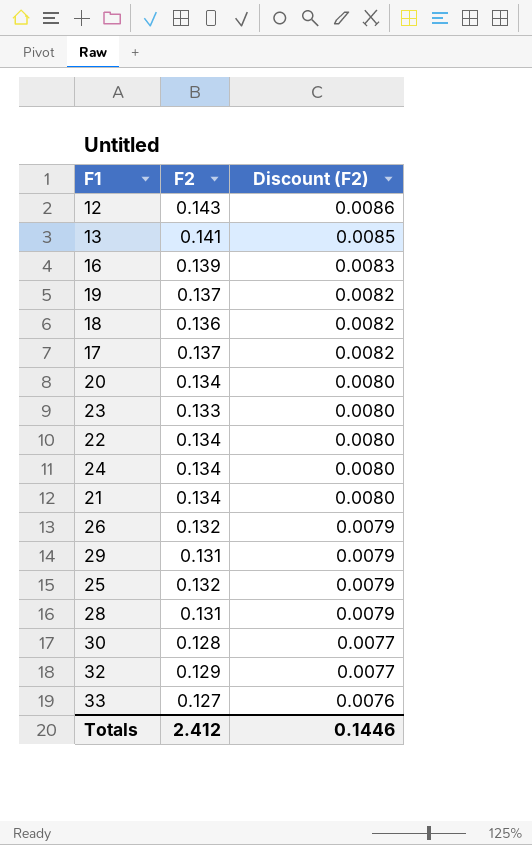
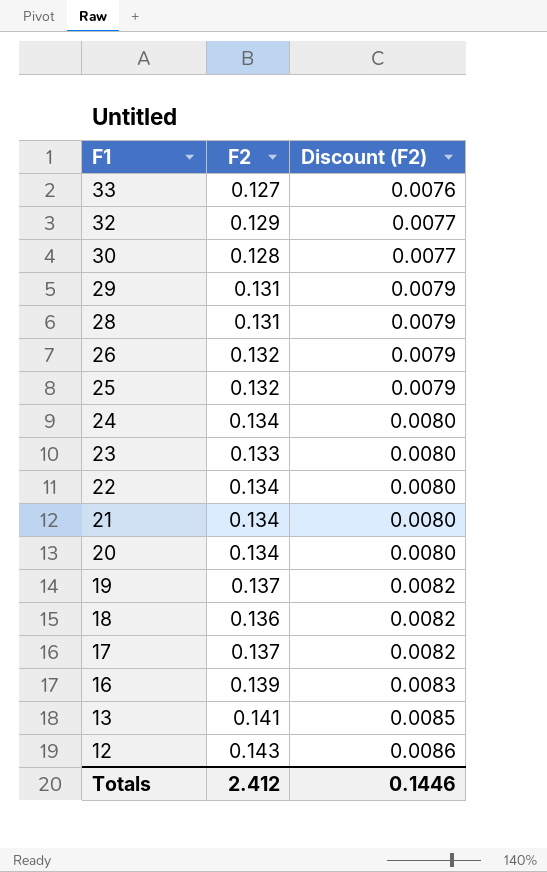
row order: Discount (F2) descending -> F1 descending

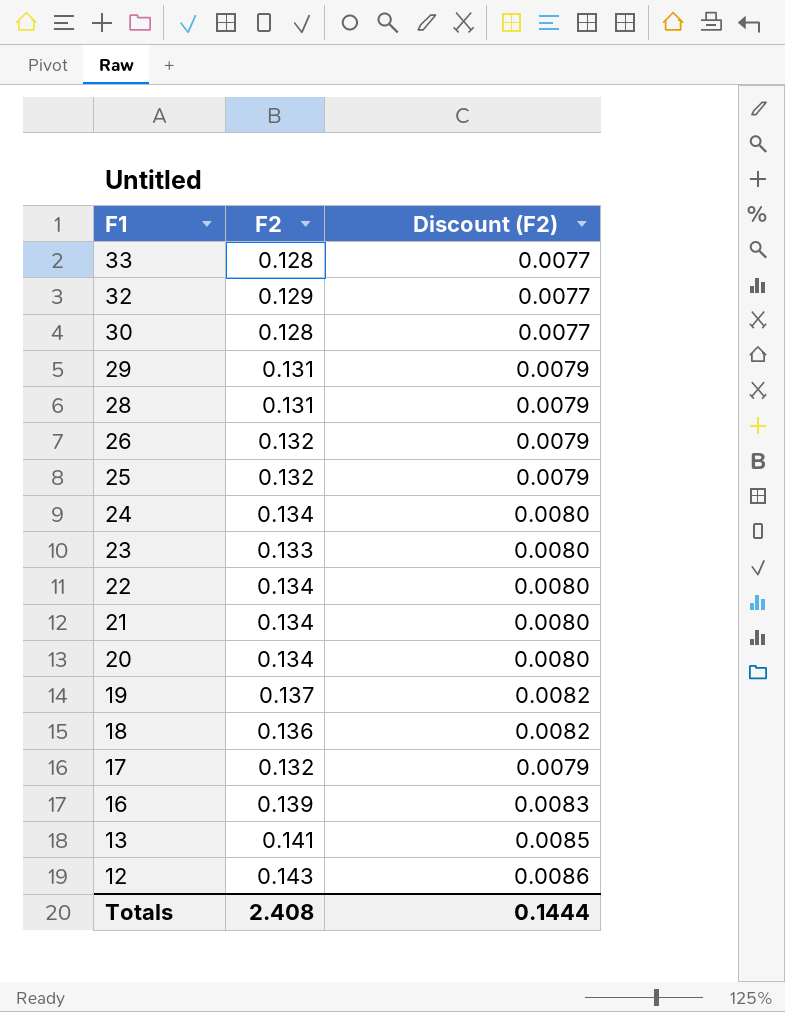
33 | F2: 0.127 -> 0.128
33 | Discount (F2): 0.0076 -> 0.0077
17 | F2: 0.137 -> 0.132
17 | Discount (F2): 0.0082 -> 0.0079
Totals | F2: 2.412 -> 2.408
Totals | Discount (F2): 0.1446 -> 0.1444

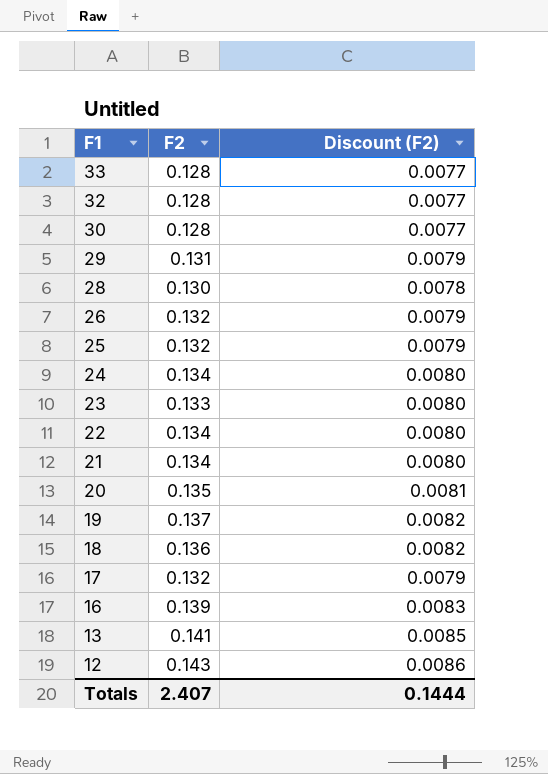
32 | F2: 0.129 -> 0.128
28 | F2: 0.131 -> 0.130
28 | Discount (F2): 0.0079 -> 0.0078
20 | F2: 0.134 -> 0.135
20 | Discount (F2): 0.0080 -> 0.0081
Totals | F2: 2.408 -> 2.407

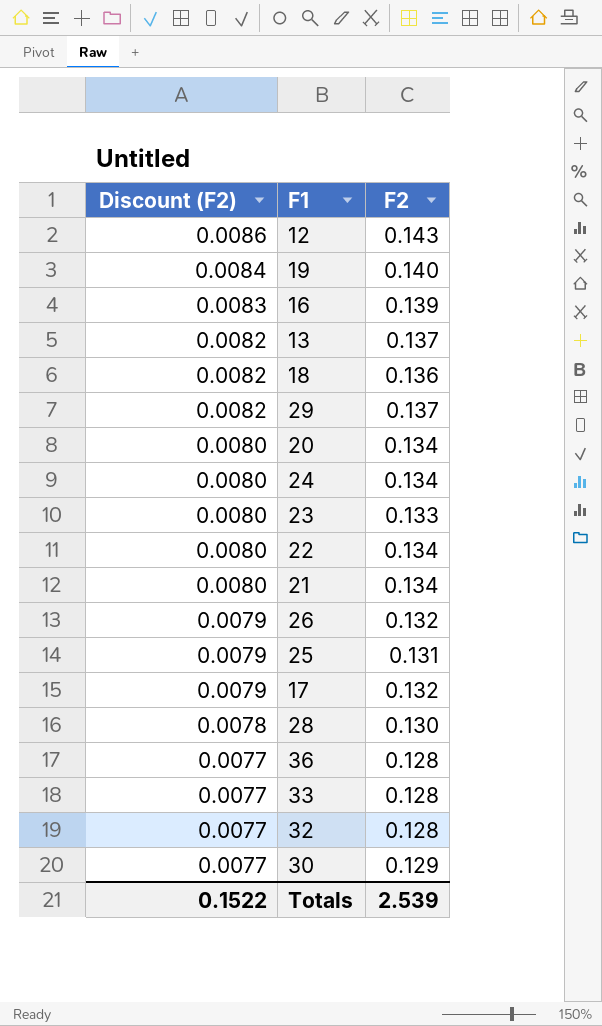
row order: F1 descending -> Discount (F2) descending
column Discount (F2) | position: 3 -> 1
19 | Discount (F2): 0.0082 -> 0.0084
19 | F2: 0.137 -> 0.140
13 | Discount (F2): 0.0085 -> 0.0082
13 | F2: 0.141 -> 0.137
29 | Discount (F2): 0.0079 -> 0.0082
29 | F2: 0.131 -> 0.137
20 | Discount (F2): 0.0081 -> 0.0080
20 | F2: 0.135 -> 0.134
25 | F2: 0.132 -> 0.131
row 36: none -> 0.0077 | 0.128
30 | F2: 0.128 -> 0.129
Totals | Discount (F2): 0.1444 -> 0.1522
Totals | F2: 2.407 -> 2.539

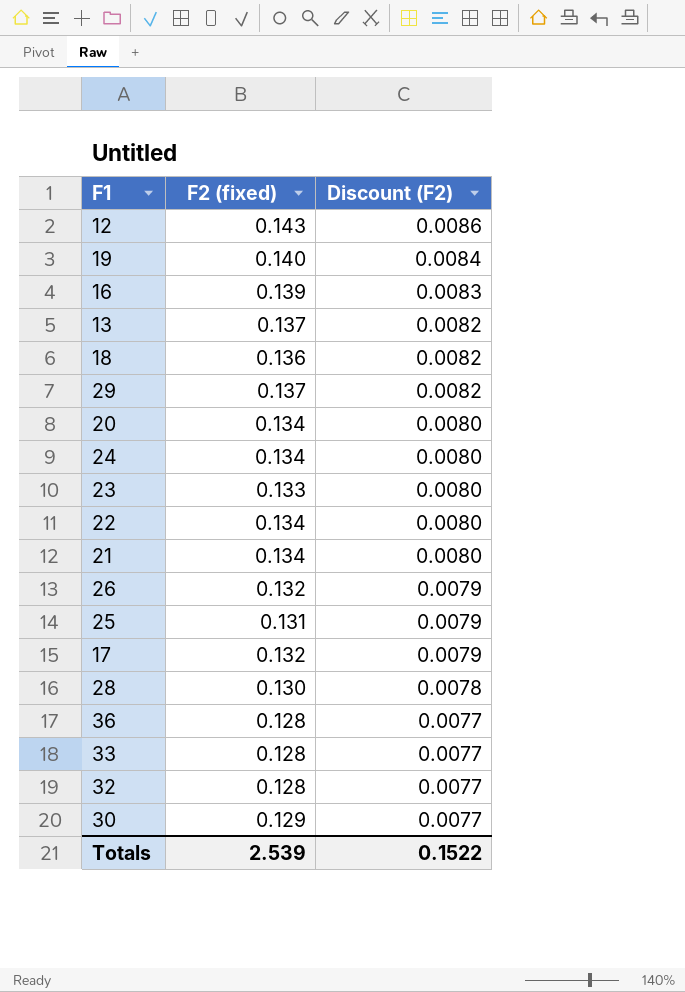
column name: F2 -> F2 (fixed)
column Discount (F2) | position: 1 -> 3

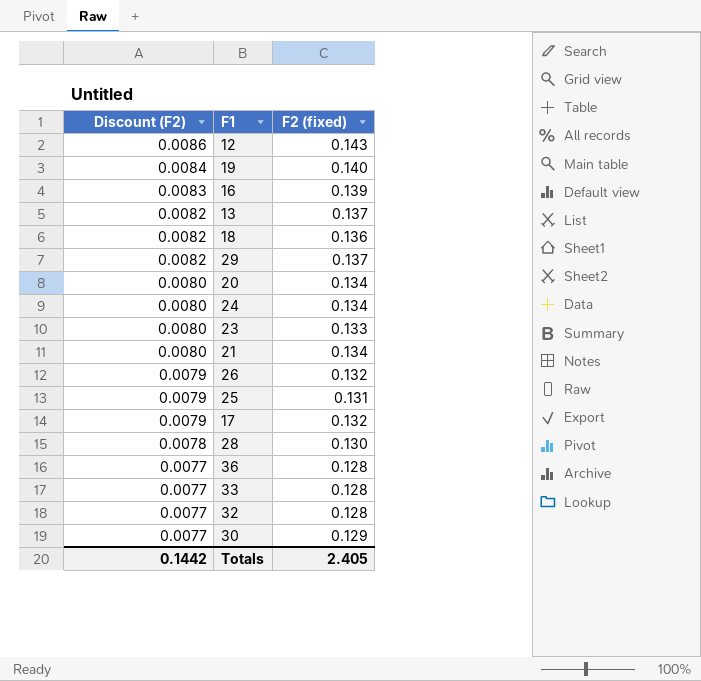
column Discount (F2) | position: 3 -> 1
row 22: 0.134 | 0.0080 -> none
Totals | Discount (F2): 0.1522 -> 0.1442
Totals | F2 (fixed): 2.539 -> 2.405

